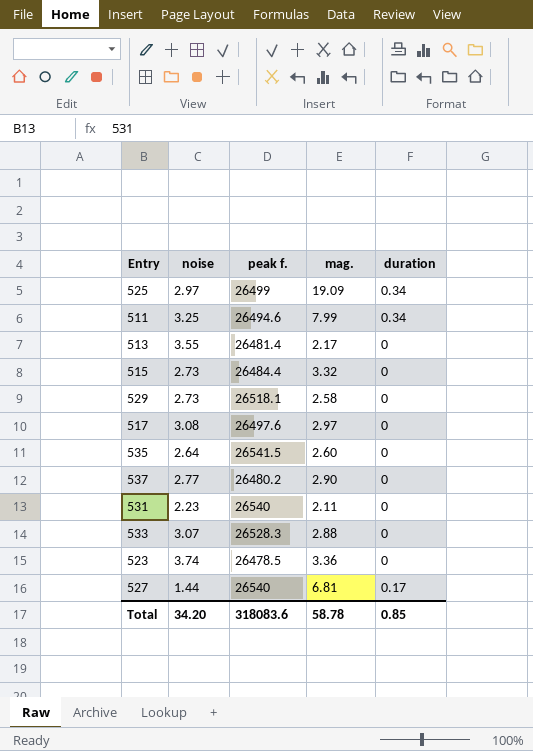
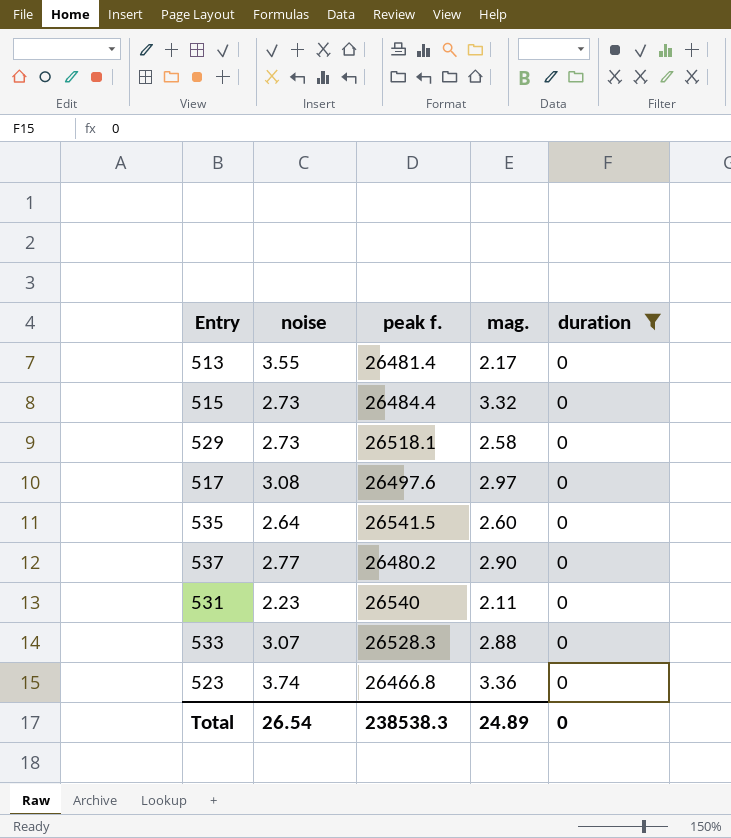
filter: none -> duration = 0
523 | peak f.: 26478.5 -> 26466.8
Total | noise: 34.20 -> 26.54
Total | peak f.: 318083.6 -> 238538.3
Total | mag.: 58.78 -> 24.89
Total | duration: 0.85 -> 0

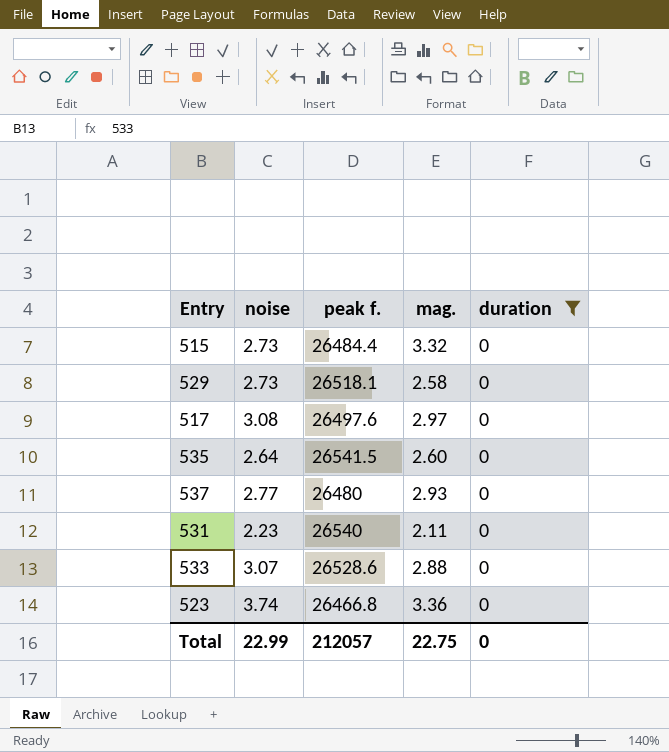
row 513: 3.55 | 26481.4 | 2.17 | 0 -> none
537 | peak f.: 26480.2 -> 26480
537 | mag.: 2.90 -> 2.93
533 | peak f.: 26528.3 -> 26528.6
Total | noise: 26.54 -> 22.99
Total | peak f.: 238538.3 -> 212057
Total | mag.: 24.89 -> 22.75

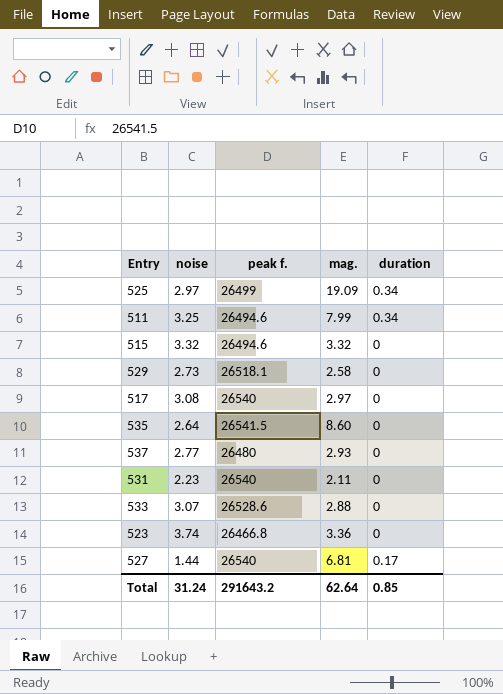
filter: duration = 0 -> none
515 | noise: 2.73 -> 3.32
515 | peak f.: 26484.4 -> 26494.6
517 | peak f.: 26497.6 -> 26540
535 | mag.: 2.60 -> 8.60
Total | noise: 22.99 -> 31.24
Total | peak f.: 212057 -> 291643.2
Total | mag.: 22.75 -> 62.64
Total | duration: 0 -> 0.85

